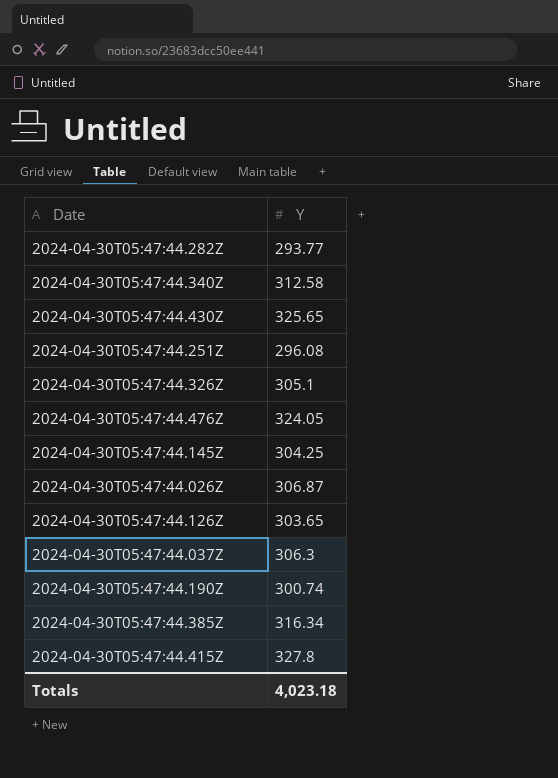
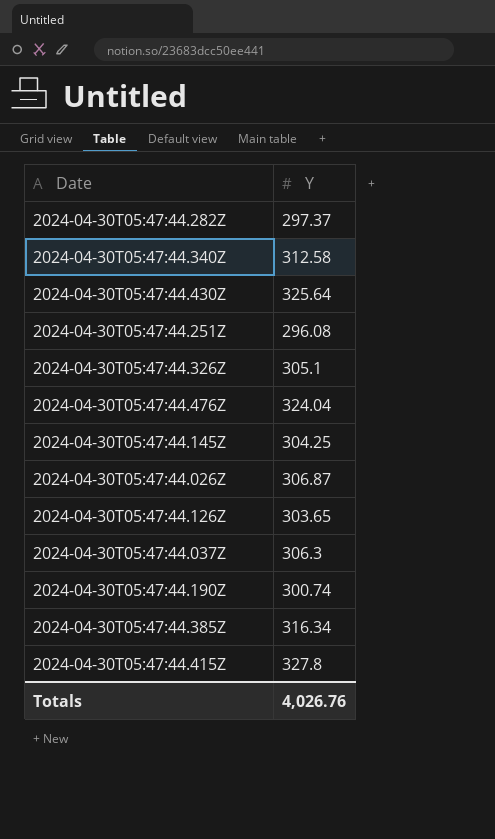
2024-04-30T05:47:44.282Z | Y: 293.77 -> 297.37
2024-04-30T05:47:44.430Z | Y: 325.65 -> 325.64
2024-04-30T05:47:44.476Z | Y: 324.05 -> 324.04
Totals | Y: 4,023.18 -> 4,026.76

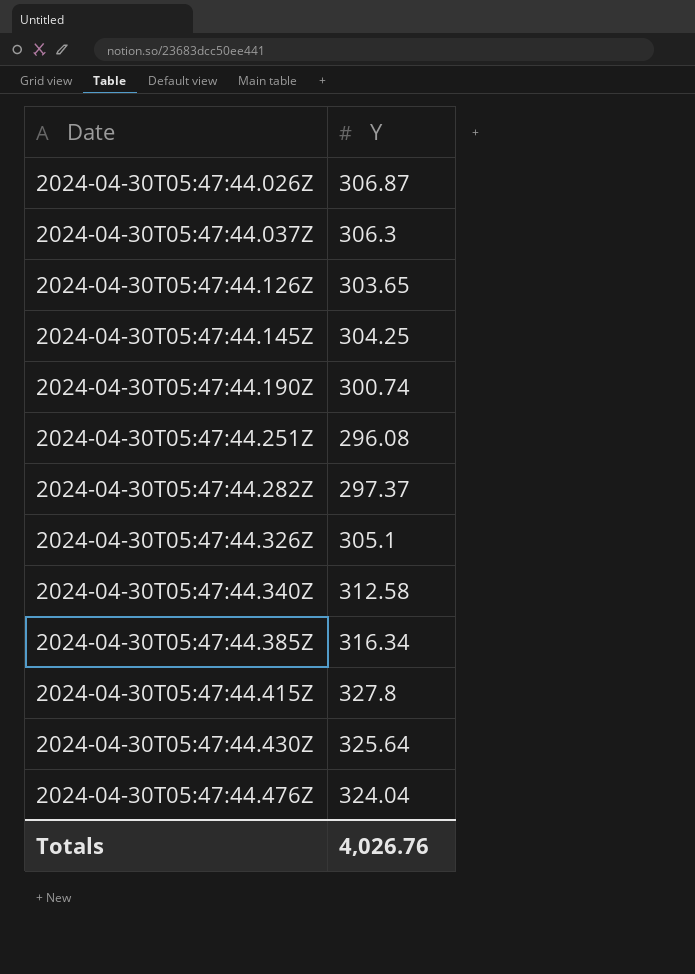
row order: none -> Date ascending

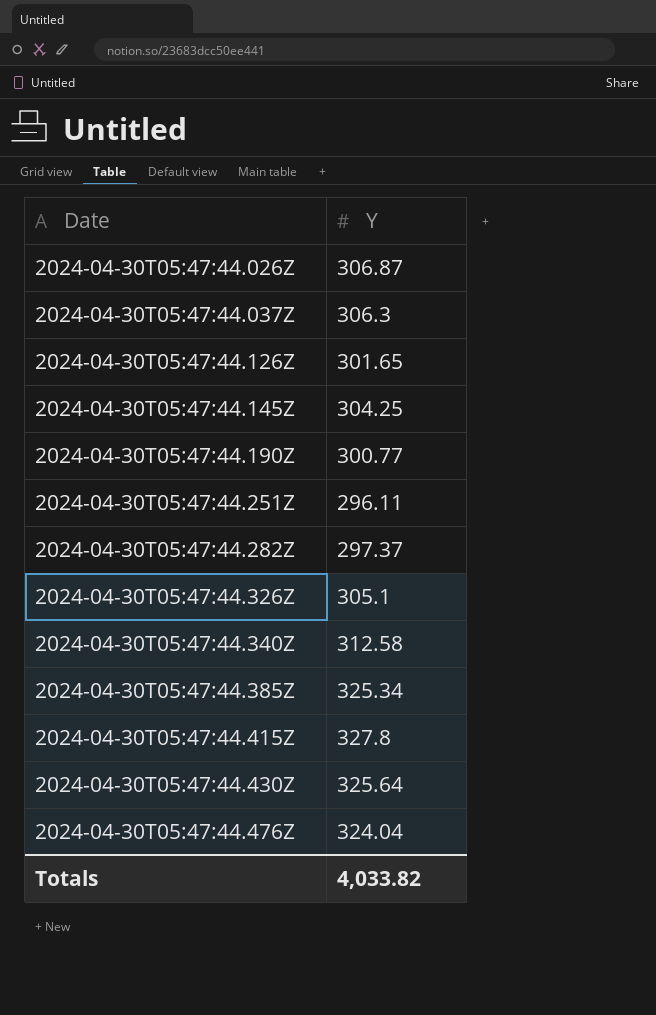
2024-04-30T05:47:44.126Z | Y: 303.65 -> 301.65
2024-04-30T05:47:44.190Z | Y: 300.74 -> 300.77
2024-04-30T05:47:44.251Z | Y: 296.08 -> 296.11
2024-04-30T05:47:44.385Z | Y: 316.34 -> 325.34
Totals | Y: 4,026.76 -> 4,033.82

